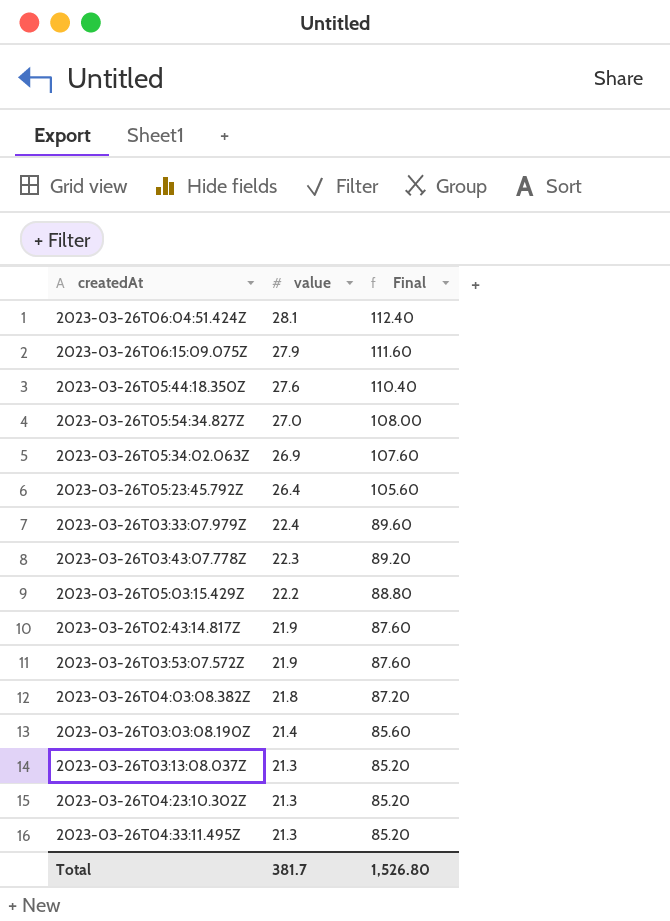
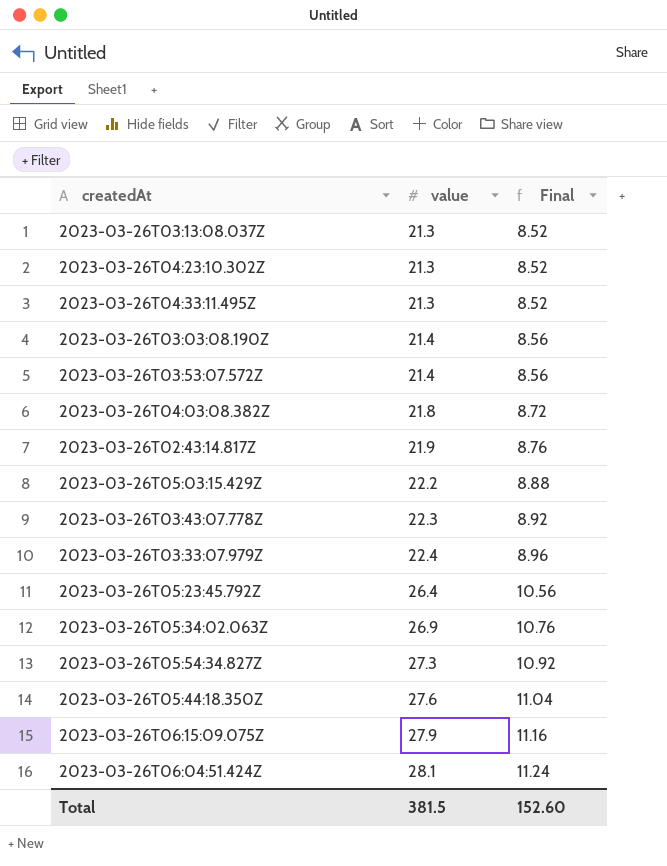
row order: value descending -> value ascending
column Final | formula: [value] * 4 -> [value] * 0.4
2023-03-26T03:53:07.572Z | value: 21.9 -> 21.4
2023-03-26T05:54:34.827Z | value: 27.0 -> 27.3
Total | value: 381.7 -> 381.5
Total | Final: 1,526.80 -> 152.60

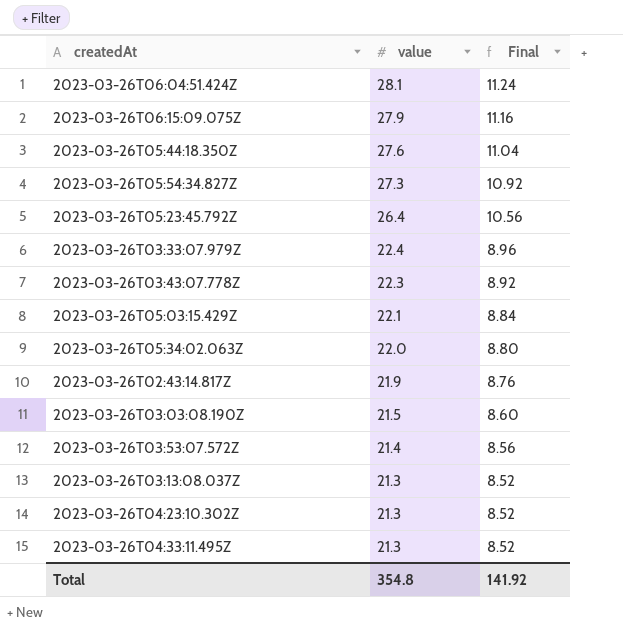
row order: value ascending -> value descending
row 2023-03-26T04:03:08.382Z: 21.8 | 8.72 -> none
2023-03-26T05:03:15.429Z | value: 22.2 -> 22.1
2023-03-26T05:03:15.429Z | Final: 8.88 -> 8.84
2023-03-26T05:34:02.063Z | value: 26.9 -> 22.0
2023-03-26T05:34:02.063Z | Final: 10.76 -> 8.80
2023-03-26T03:03:08.190Z | value: 21.4 -> 21.5
2023-03-26T03:03:08.190Z | Final: 8.56 -> 8.60
Total | value: 381.5 -> 354.8
Total | Final: 152.60 -> 141.92

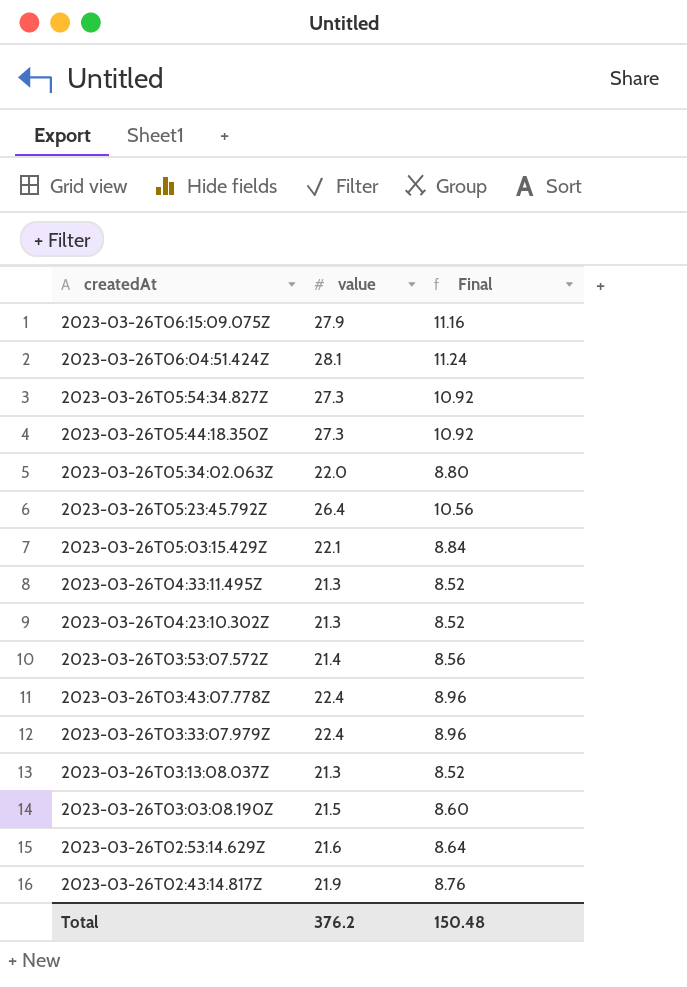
row order: value descending -> createdAt descending
2023-03-26T05:44:18.350Z | value: 27.6 -> 27.3
2023-03-26T05:44:18.350Z | Final: 11.04 -> 10.92
2023-03-26T03:43:07.778Z | value: 22.3 -> 22.4
2023-03-26T03:43:07.778Z | Final: 8.92 -> 8.96
row 2023-03-26T02:53:14.629Z: none -> 21.6 | 8.64
Total | value: 354.8 -> 376.2
Total | Final: 141.92 -> 150.48

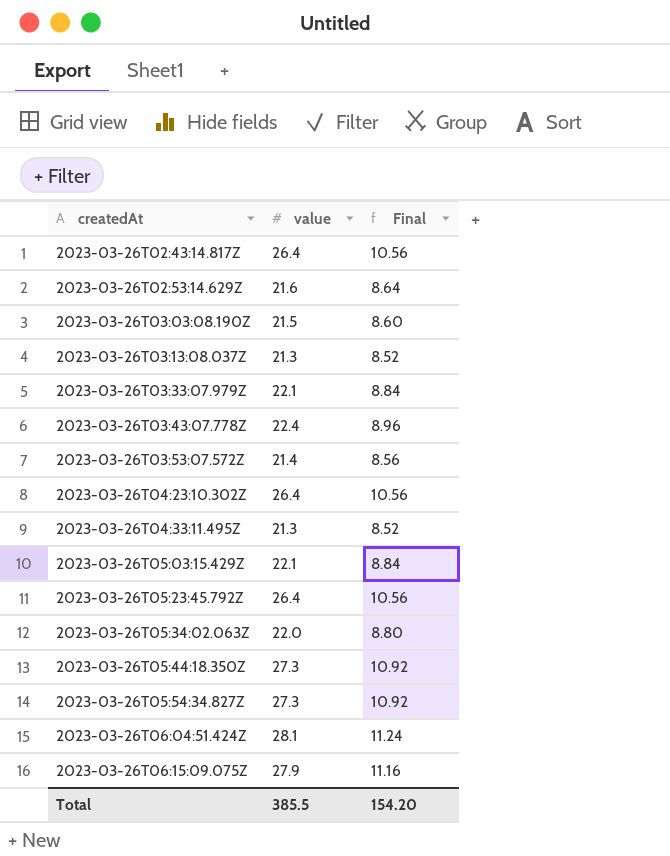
row order: createdAt descending -> createdAt ascending
2023-03-26T02:43:14.817Z | value: 21.9 -> 26.4
2023-03-26T02:43:14.817Z | Final: 8.76 -> 10.56
2023-03-26T03:33:07.979Z | value: 22.4 -> 22.1
2023-03-26T03:33:07.979Z | Final: 8.96 -> 8.84
2023-03-26T04:23:10.302Z | value: 21.3 -> 26.4
2023-03-26T04:23:10.302Z | Final: 8.52 -> 10.56
Total | value: 376.2 -> 385.5
Total | Final: 150.48 -> 154.20

